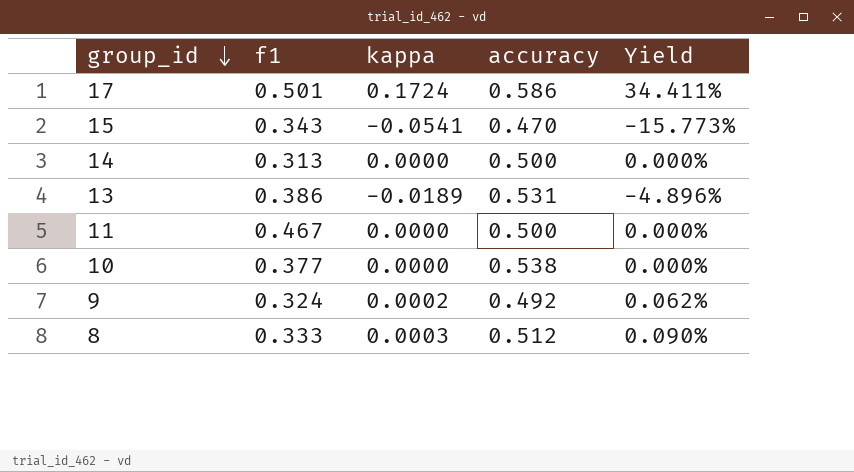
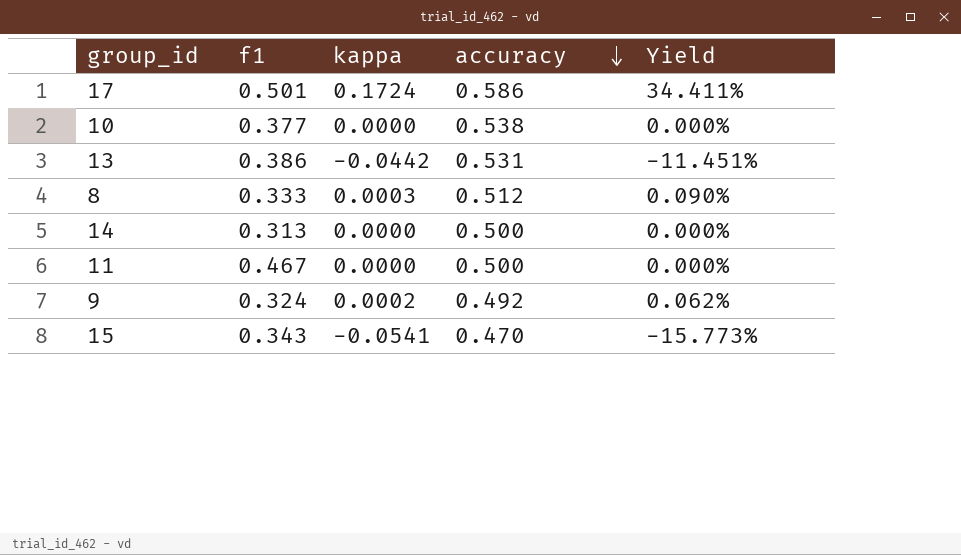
row order: group_id descending -> accuracy descending
13 | kappa: -0.0189 -> -0.0442
13 | Yield: -4.896% -> -11.451%

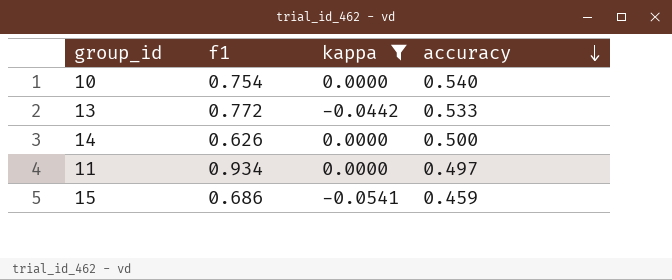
filter: none -> kappa <= 0.0000
column Yield | formula: [kappa] / [f1] -> none
10 | f1: 0.377 -> 0.754
10 | accuracy: 0.538 -> 0.540
13 | f1: 0.386 -> 0.772
13 | accuracy: 0.531 -> 0.533
14 | f1: 0.313 -> 0.626
11 | f1: 0.467 -> 0.934
11 | accuracy: 0.500 -> 0.497
15 | f1: 0.343 -> 0.686
15 | accuracy: 0.470 -> 0.459

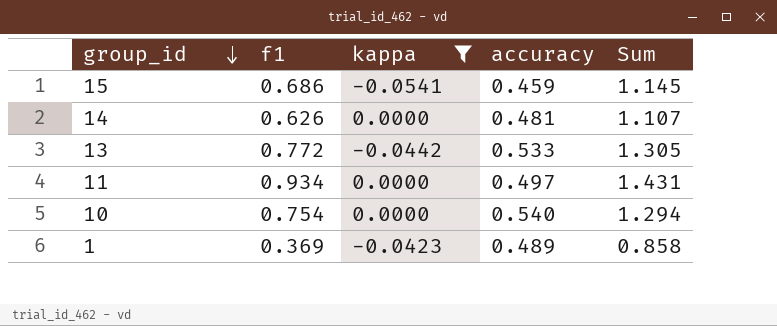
row order: accuracy descending -> group_id descending
column Sum | formula: none -> [f1] + [accuracy]
14 | accuracy: 0.500 -> 0.481
row 1: none -> 0.369 | -0.0423 | 0.489 | 0.858

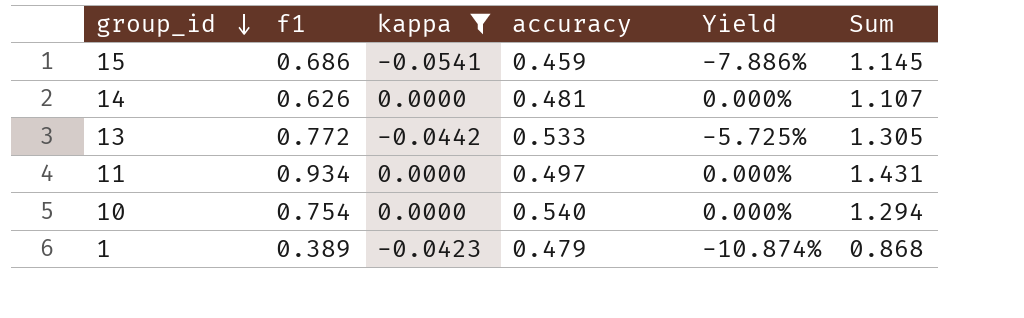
column Yield | formula: none -> [kappa] / [f1]
1 | f1: 0.369 -> 0.389
1 | accuracy: 0.489 -> 0.479
1 | Sum: 0.858 -> 0.868

